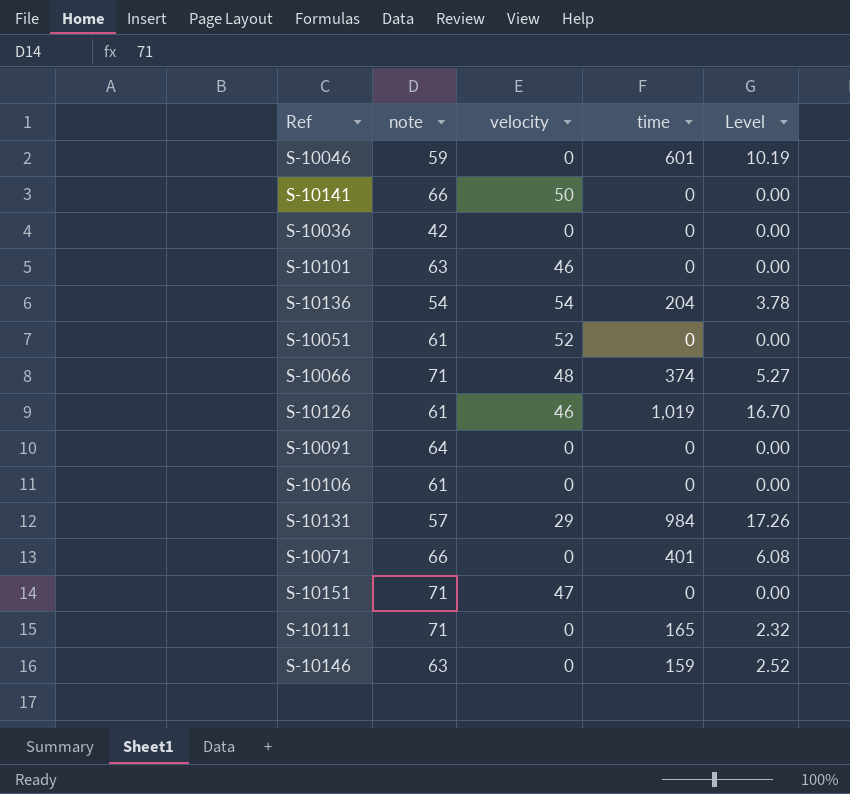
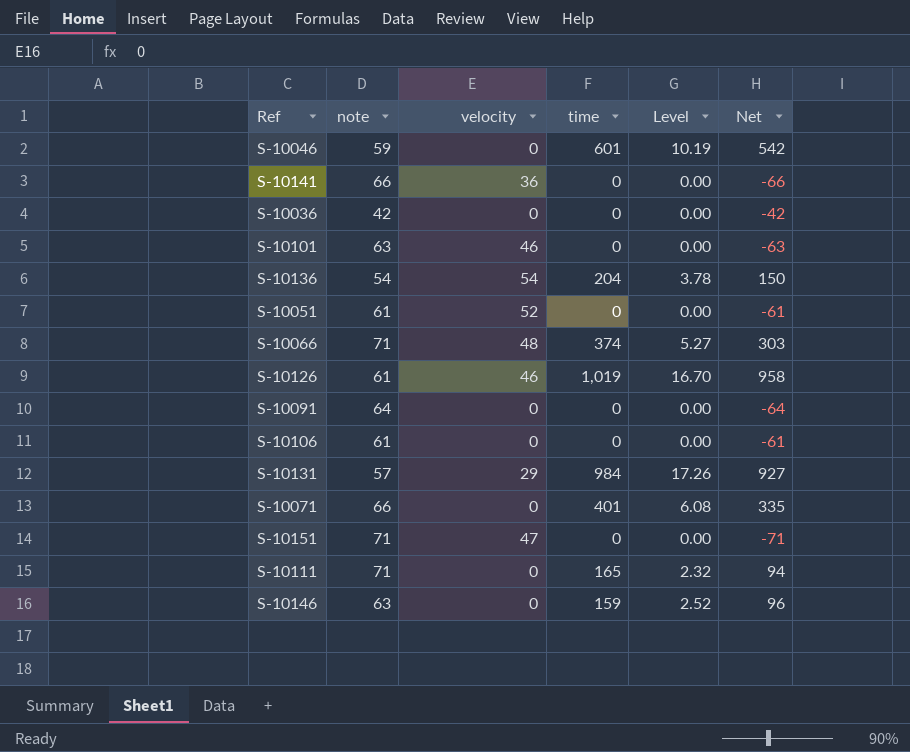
column Net | formula: none -> [time] - [note]
S-10141 | velocity: 50 -> 36

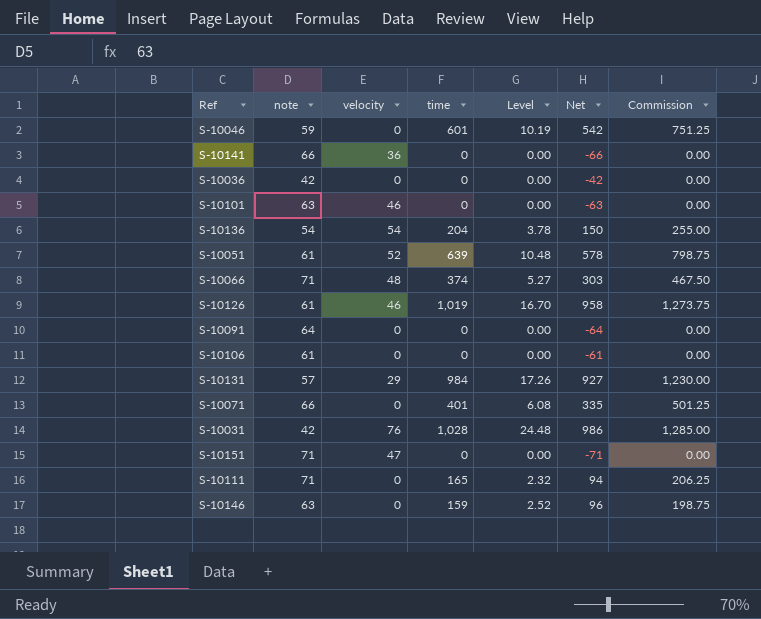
column Commission | formula: none -> [time] * 1.25
S-10051 | time: 0 -> 639
S-10051 | Level: 0.00 -> 10.48
S-10051 | Net: -61 -> 578
row S-10031: none -> 42 | 76 | 1,028 | 24.48 | 986 | 1,285.00

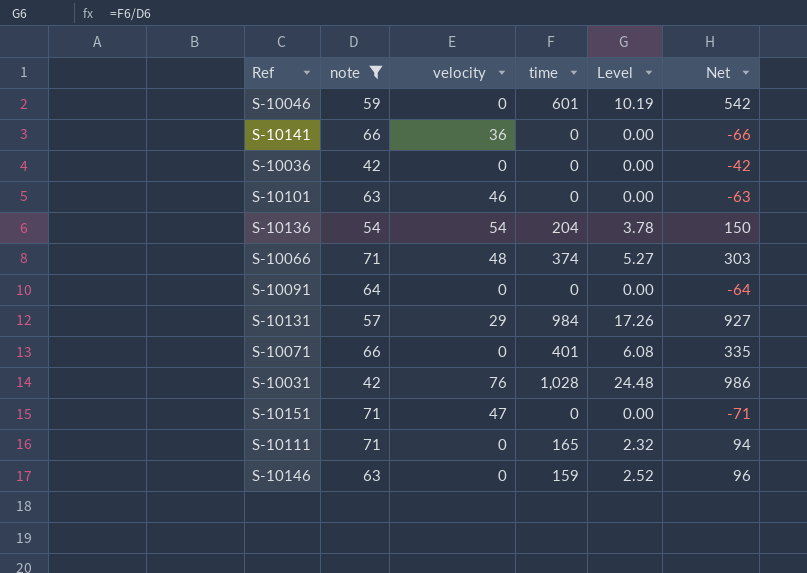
filter: none -> note != 61
column Commission | formula: [time] * 1.25 -> none

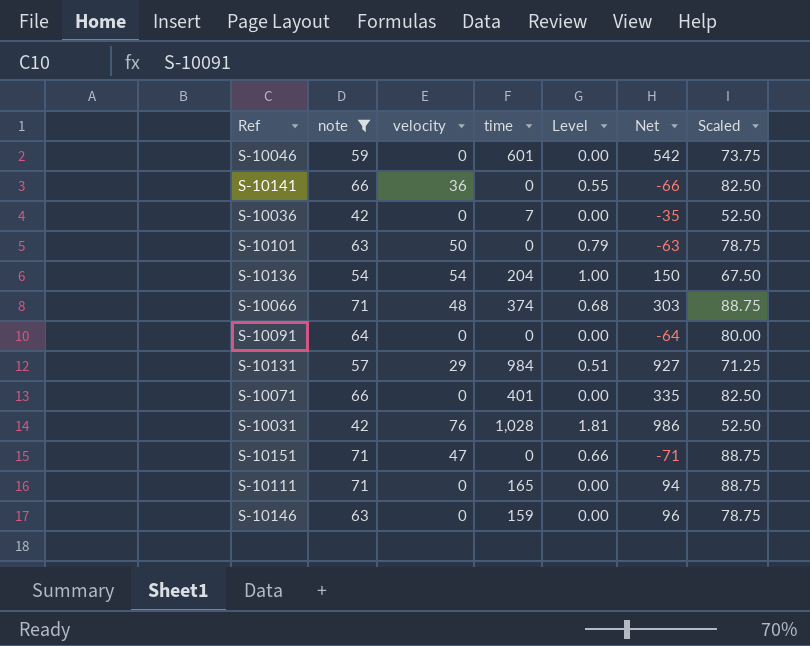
column Level | formula: [time] / [note] -> [velocity] / [note]
column Scaled | formula: none -> [note] * 1.25
S-10036 | time: 0 -> 7
S-10036 | Net: -42 -> -35
S-10101 | velocity: 46 -> 50

